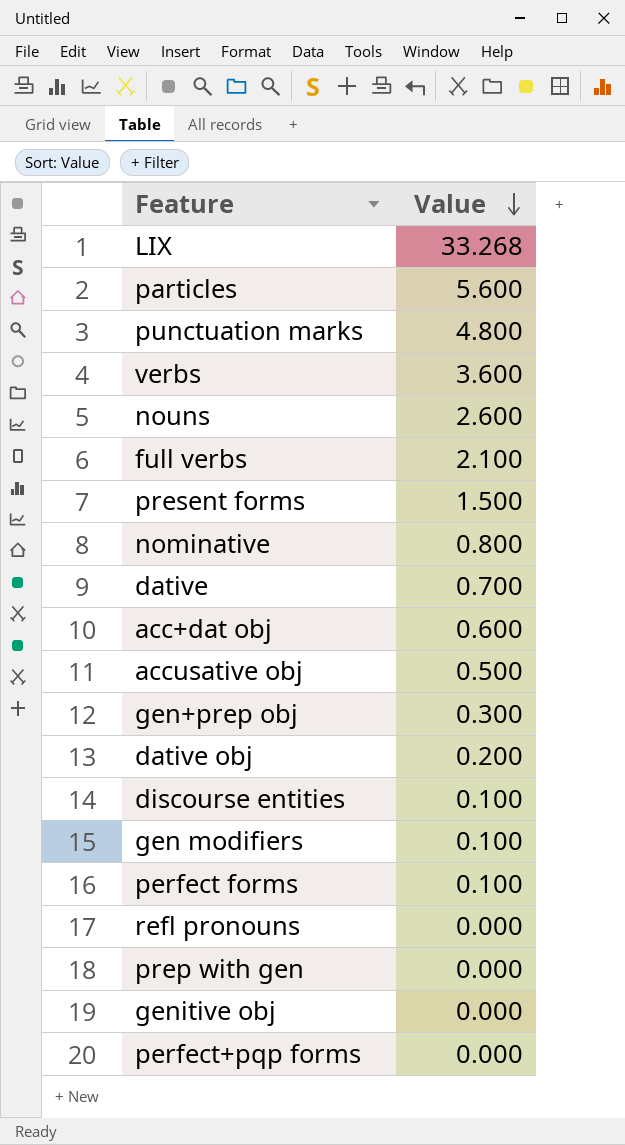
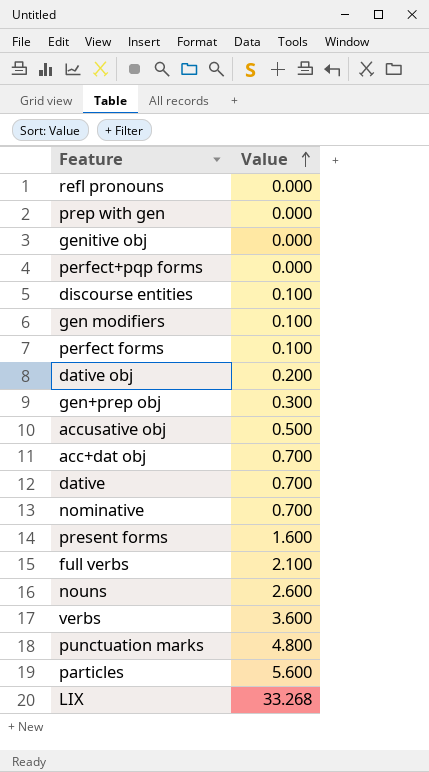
row order: Value descending -> Value ascending
acc+dat obj | Value: 0.600 -> 0.700
nominative | Value: 0.800 -> 0.700
present forms | Value: 1.500 -> 1.600

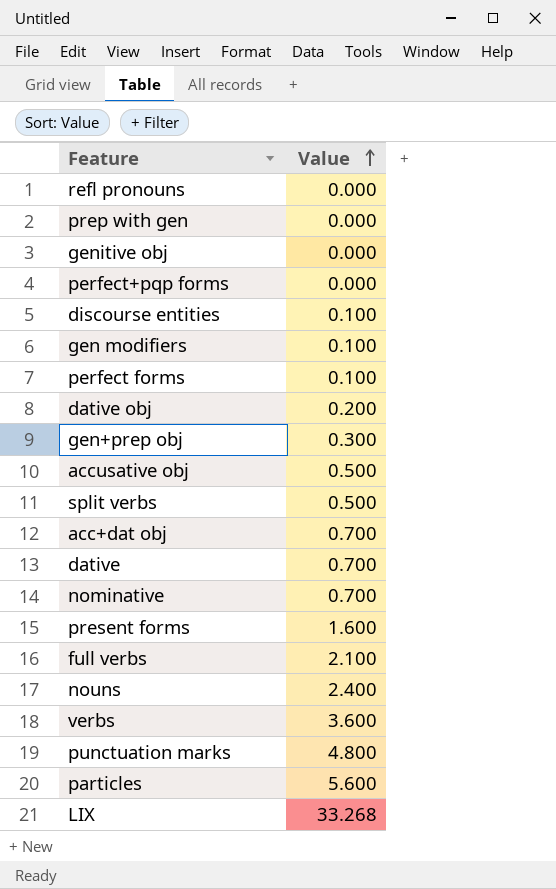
row split verbs: none -> 0.500
nouns | Value: 2.600 -> 2.400

